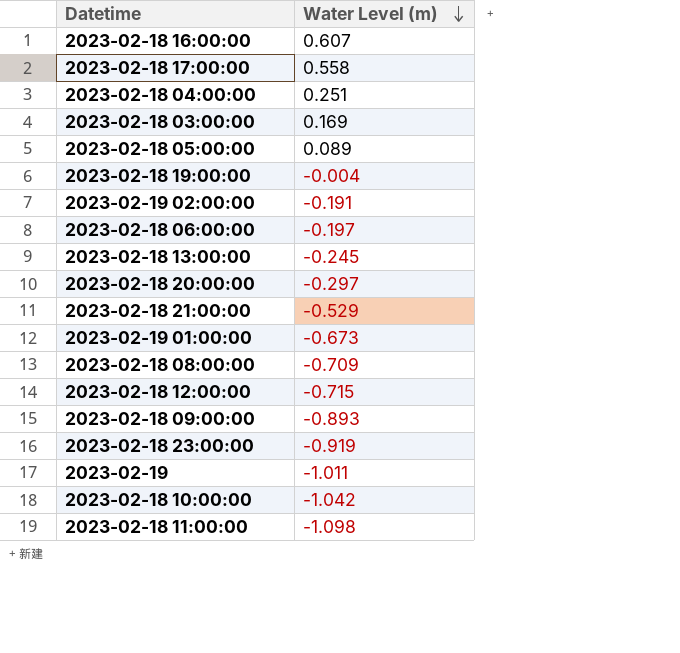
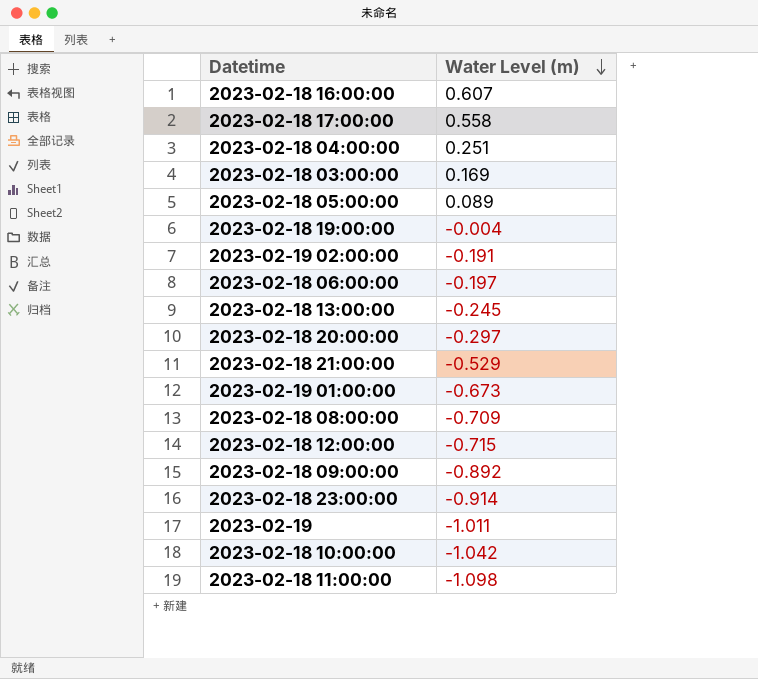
2023-02-18 09:00:00 | Water Level (m): -0.893 -> -0.892
2023-02-18 23:00:00 | Water Level (m): -0.919 -> -0.914

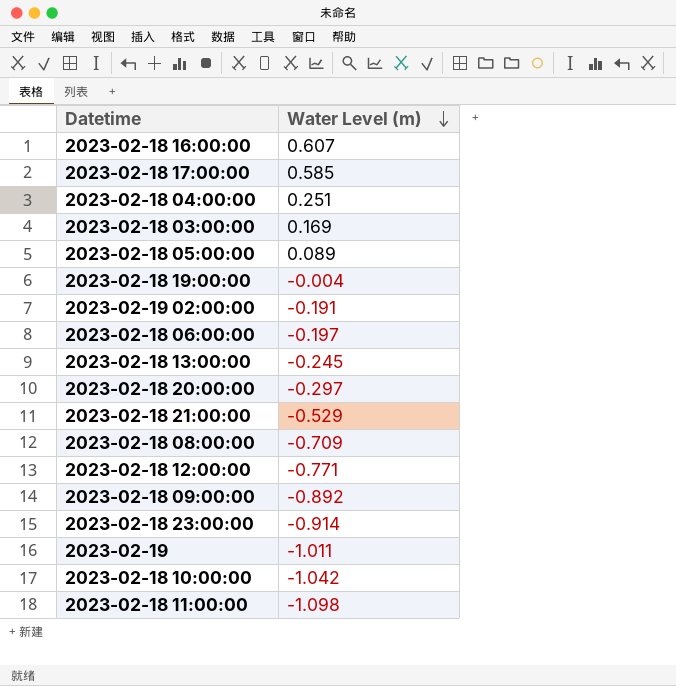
row 2023-02-19 01:00:00: -0.673 -> none
2023-02-18 17:00:00 | Water Level (m): 0.558 -> 0.585
2023-02-18 12:00:00 | Water Level (m): -0.715 -> -0.771

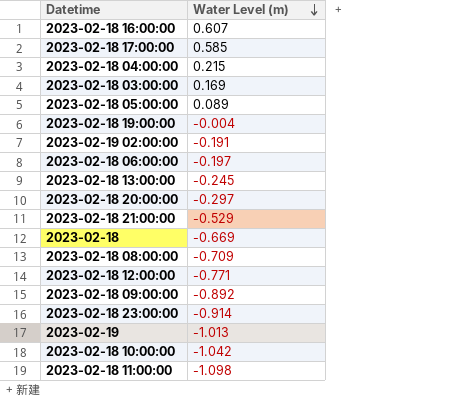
2023-02-18 04:00:00 | Water Level (m): 0.251 -> 0.215
row 2023-02-18: none -> -0.669
2023-02-19 | Water Level (m): -1.011 -> -1.013

